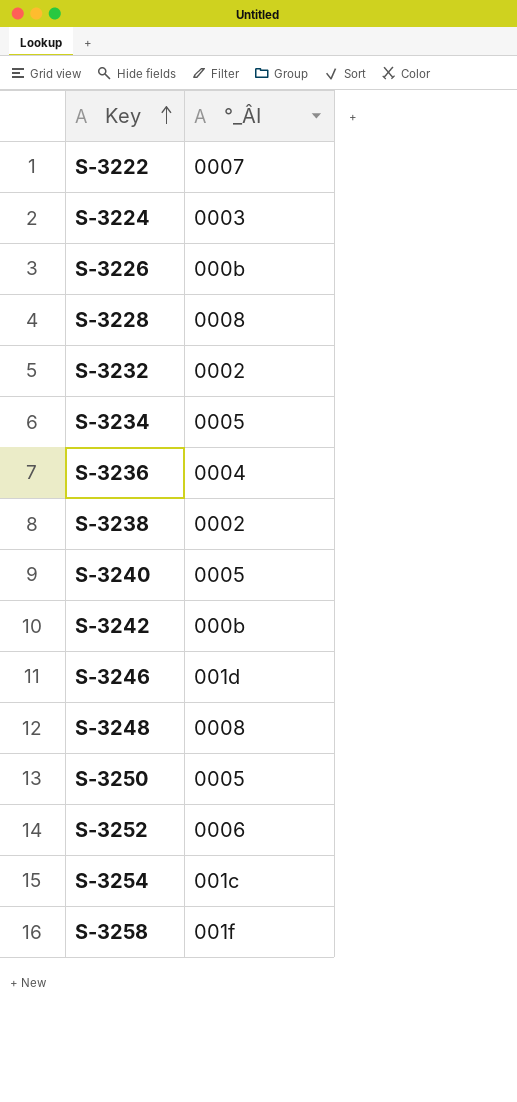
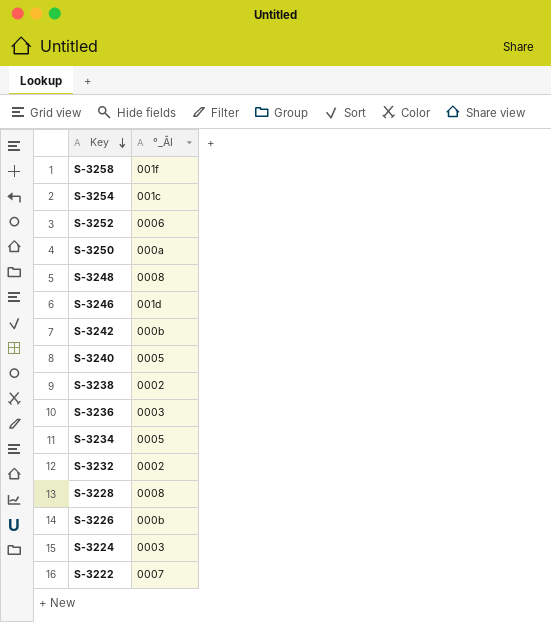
row order: Key ascending -> Key descending
S-3250 | °_ÂI: 0005 -> 000a
S-3236 | °_ÂI: 0004 -> 0003

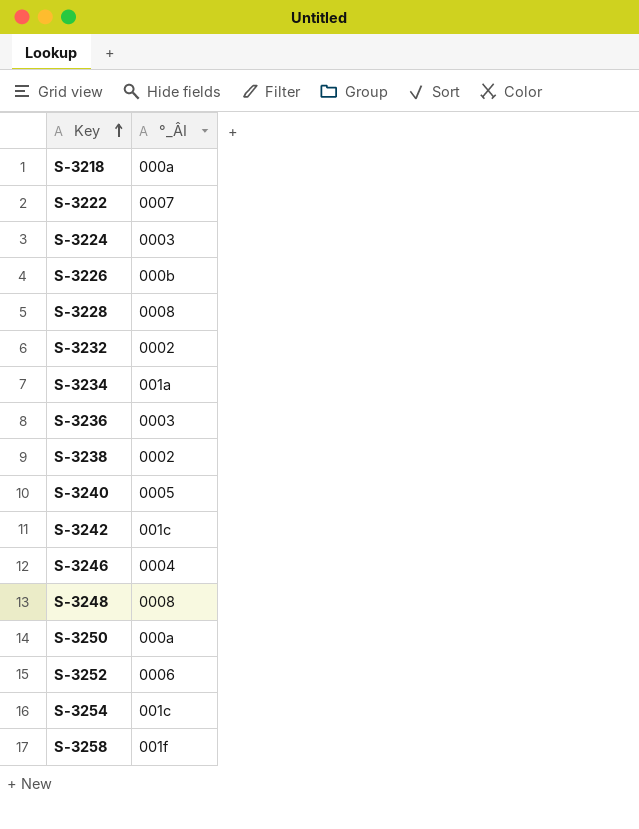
row order: Key descending -> Key ascending
row S-3218: none -> 000a
S-3234 | °_ÂI: 0005 -> 001a
S-3242 | °_ÂI: 000b -> 001c
S-3246 | °_ÂI: 001d -> 0004

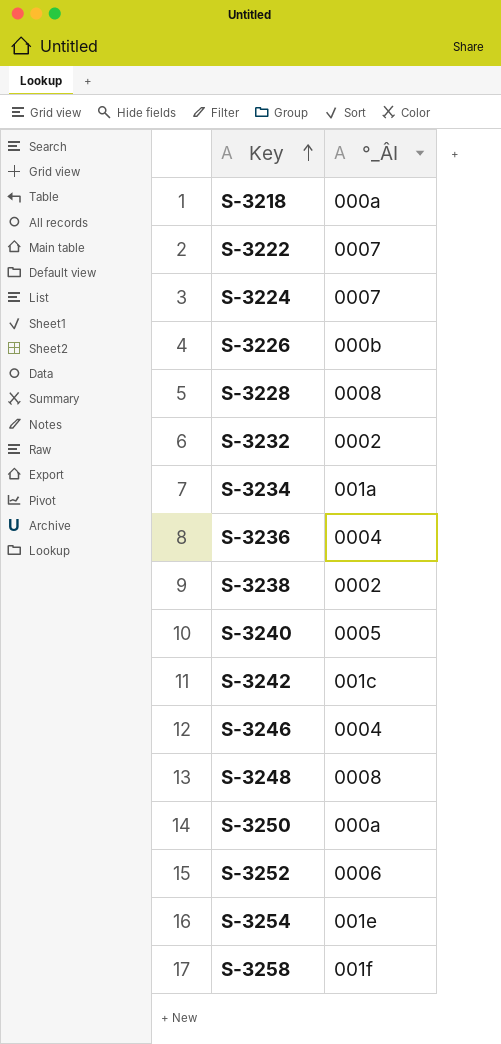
S-3224 | °_ÂI: 0003 -> 0007
S-3236 | °_ÂI: 0003 -> 0004
S-3254 | °_ÂI: 001c -> 001e

